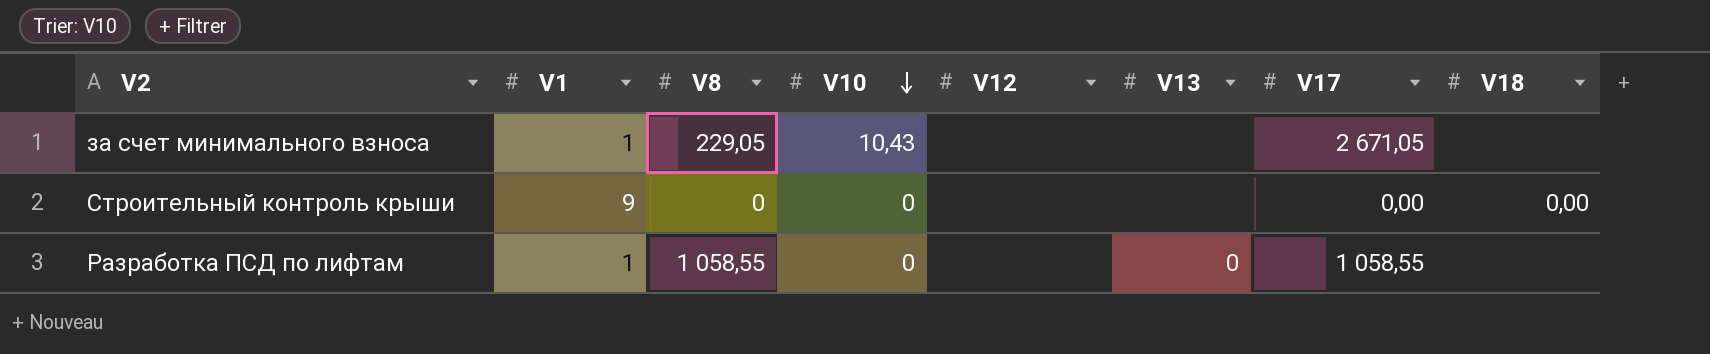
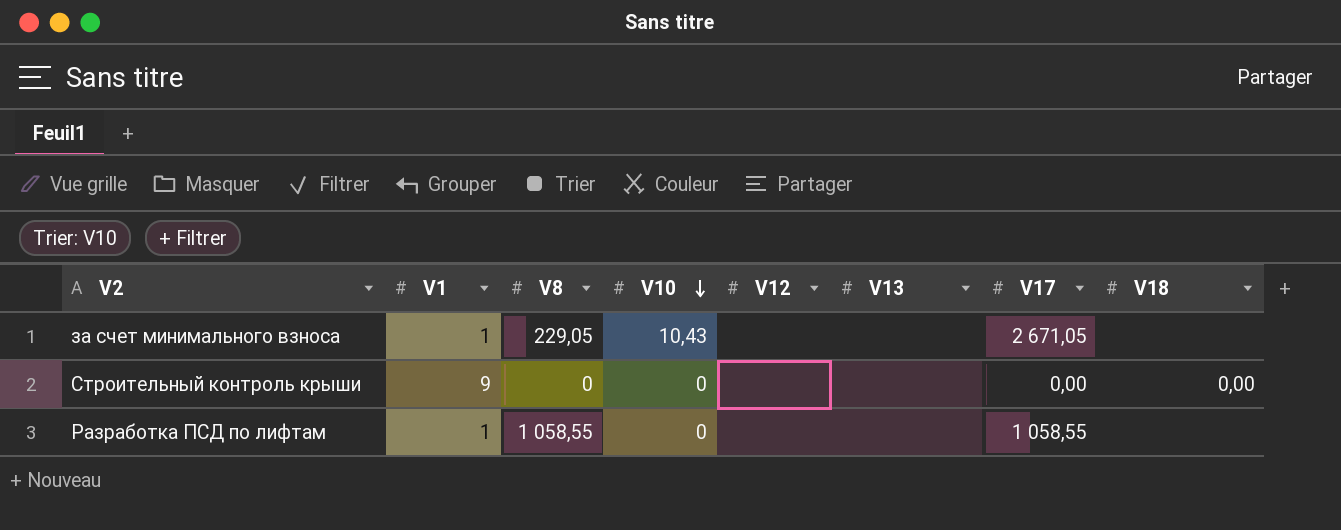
Разработка ПСД по лифтам | V13: 0 -> none

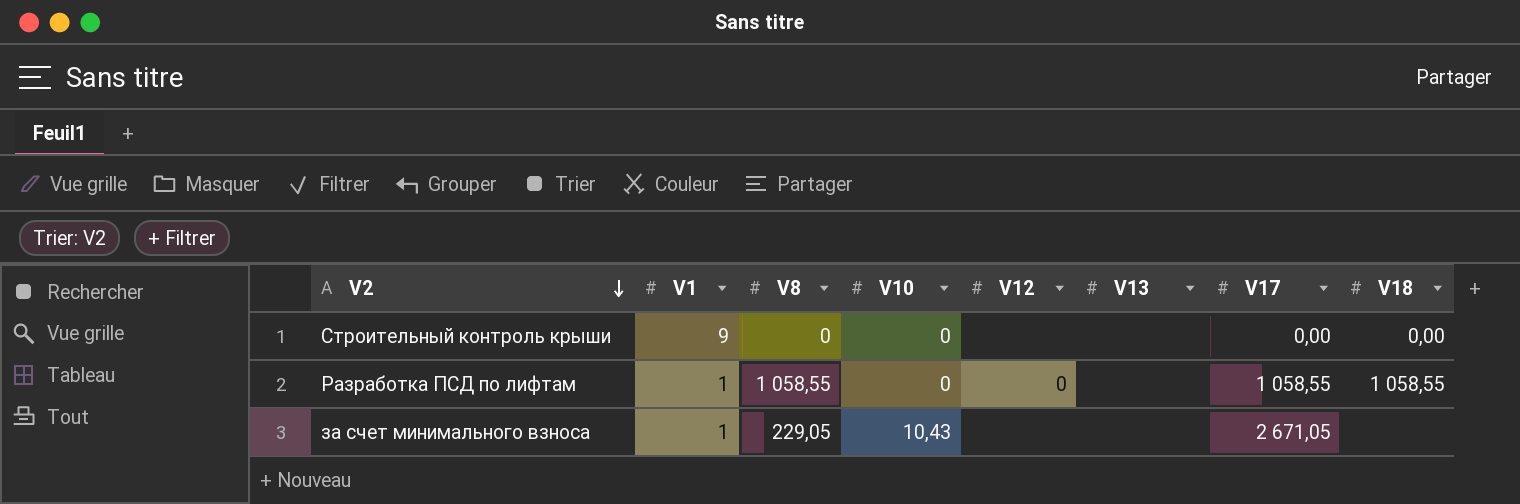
row order: V10 descending -> V2 descending
Разработка ПСД по лифтам | V12: none -> 0
Разработка ПСД по лифтам | V18: none -> 1 058,55

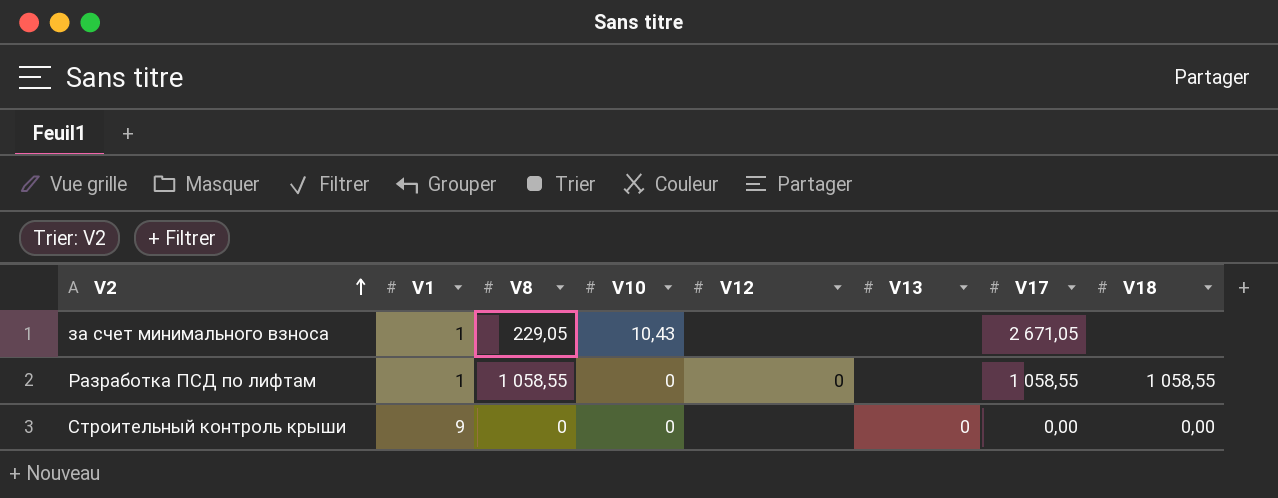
row order: V2 descending -> V2 ascending
Строительный контроль крыши | V13: none -> 0

